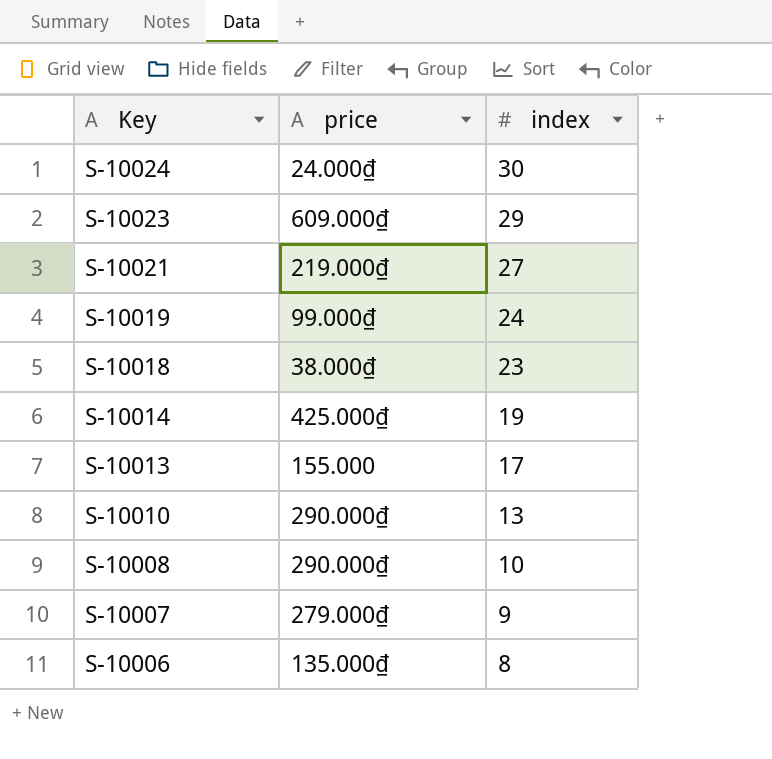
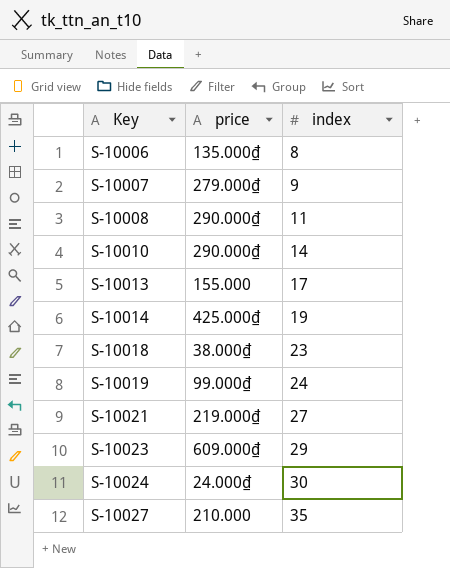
row order: Key descending -> Key ascending
S-10008 | index: 10 -> 11
S-10010 | index: 13 -> 14
row S-10027: none -> 210.000 | 35

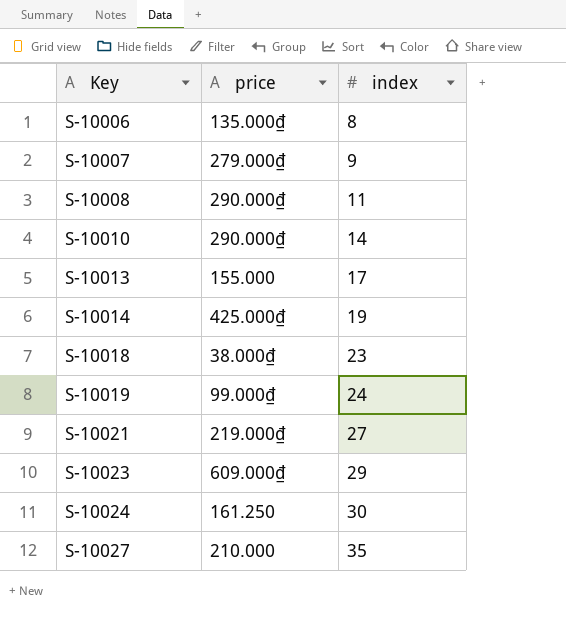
S-10024 | price: 24.000₫ -> 161.250

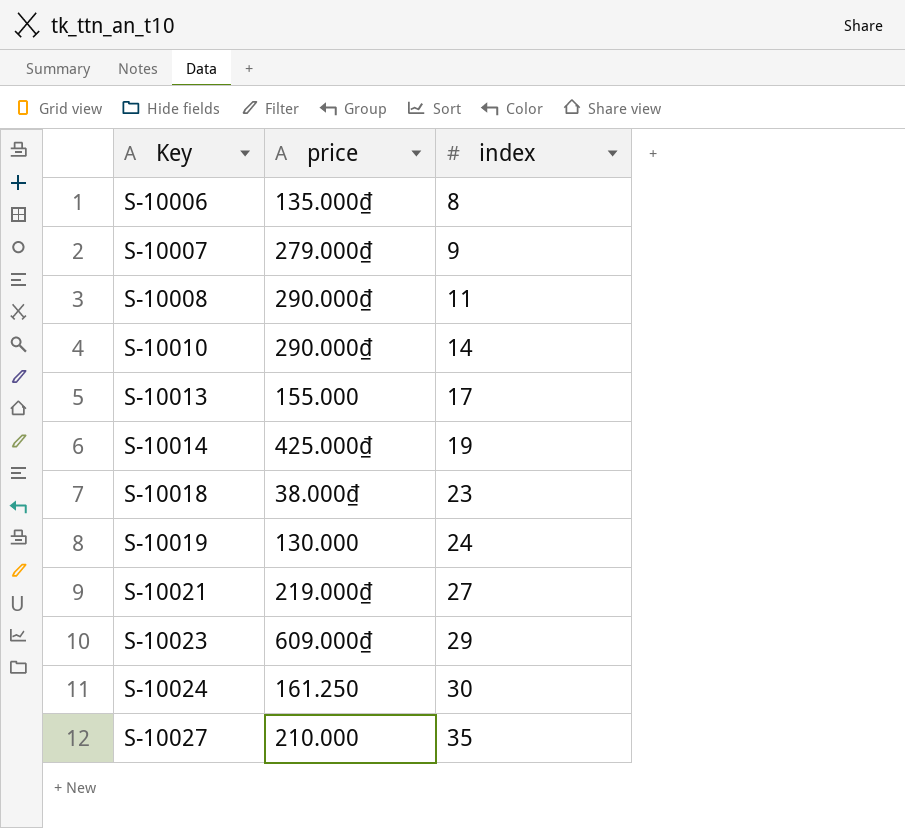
S-10019 | price: 99.000₫ -> 130.000

